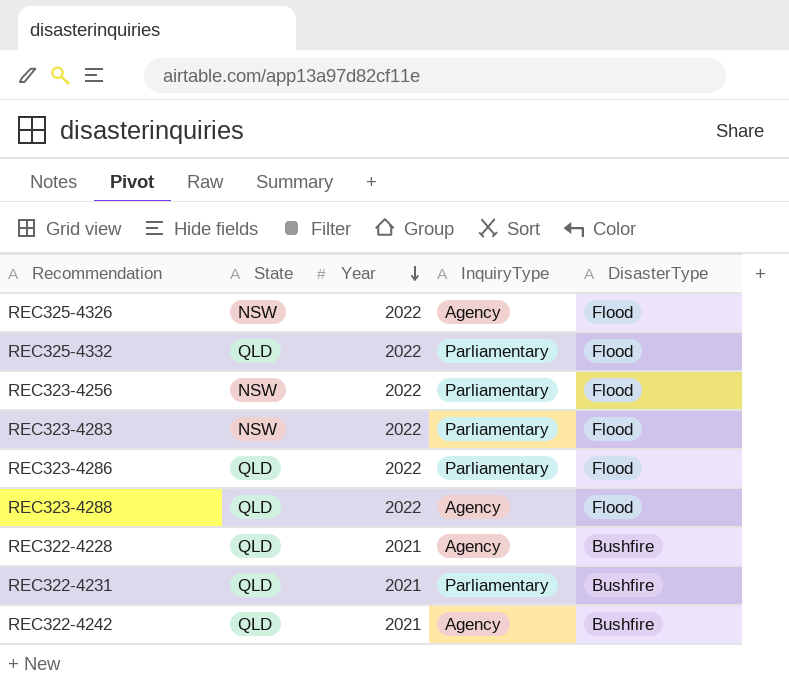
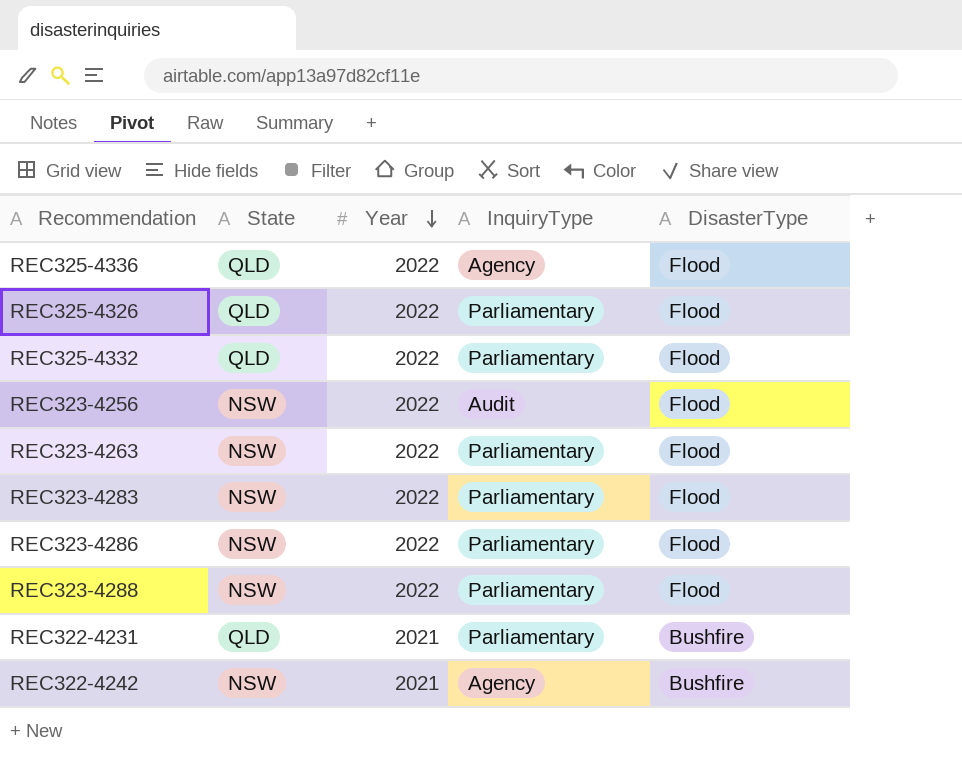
row REC322-4228: QLD | 2021 | Agency | Bushfire -> none
row REC325-4336: none -> QLD | 2022 | Agency | Flood
REC325-4326 | State: NSW -> QLD
REC325-4326 | InquiryType: Agency -> Parliamentary
REC323-4256 | InquiryType: Parliamentary -> Audit
row REC323-4263: none -> NSW | 2022 | Parliamentary | Flood
REC323-4286 | State: QLD -> NSW
REC323-4288 | State: QLD -> NSW
REC323-4288 | InquiryType: Agency -> Parliamentary
REC322-4242 | State: QLD -> NSW

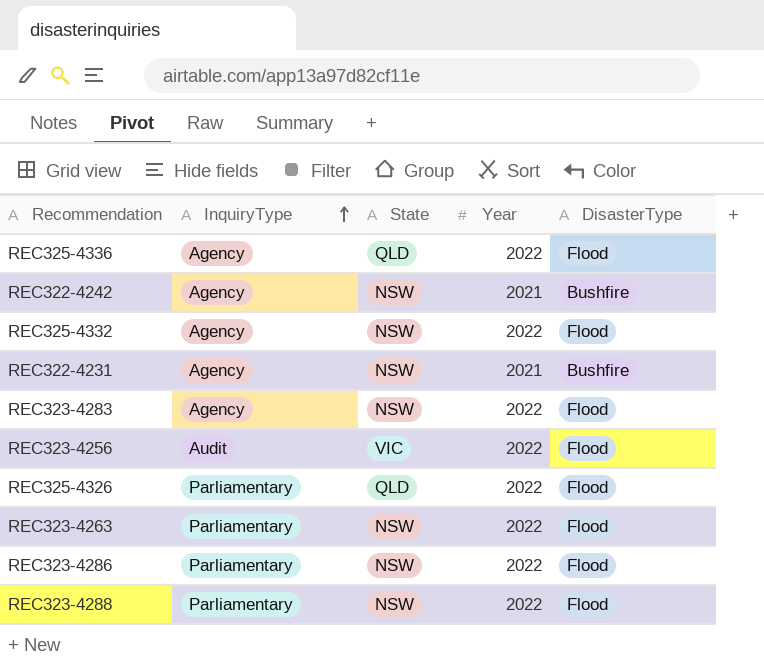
row order: Year descending -> InquiryType ascending
column InquiryType | position: 4 -> 2
REC325-4332 | InquiryType: Parliamentary -> Agency
REC325-4332 | State: QLD -> NSW
REC322-4231 | InquiryType: Parliamentary -> Agency
REC322-4231 | State: QLD -> NSW
REC323-4283 | InquiryType: Parliamentary -> Agency
REC323-4256 | State: NSW -> VIC

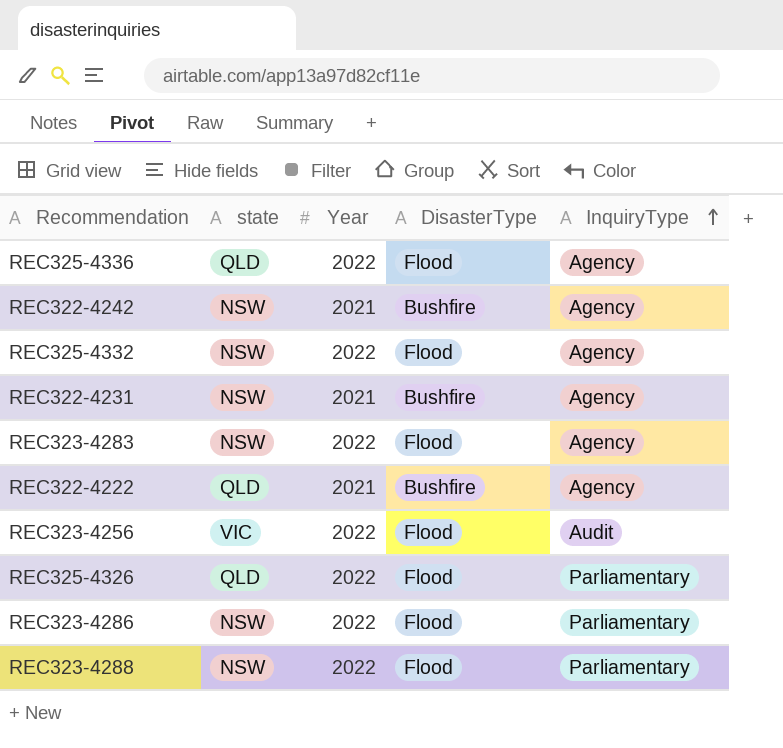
column name: State -> state
column InquiryType | position: 2 -> 5
row REC323-4263: Parliamentary | NSW | 2022 | Flood -> none
row REC322-4222: none -> QLD | 2021 | Bushfire | Agency

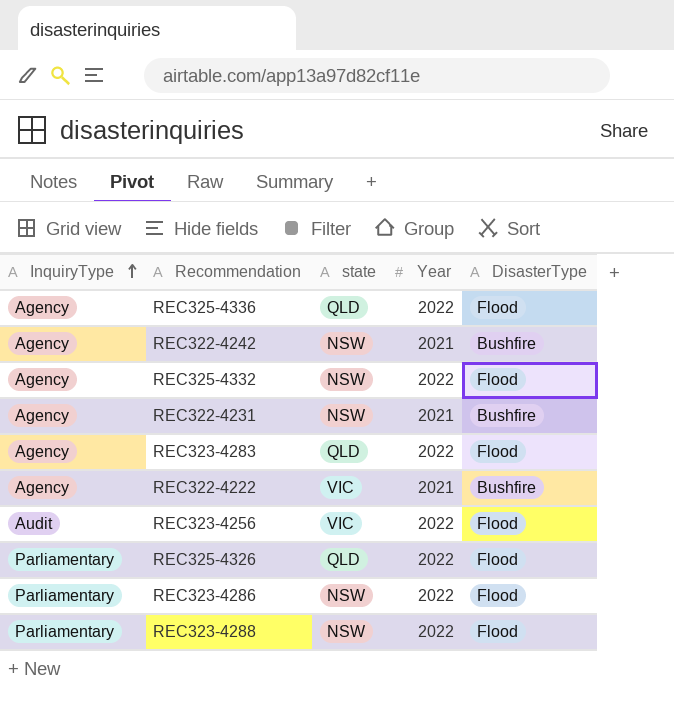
column InquiryType | position: 5 -> 1
REC323-4283 | state: NSW -> QLD
REC322-4222 | state: QLD -> VIC

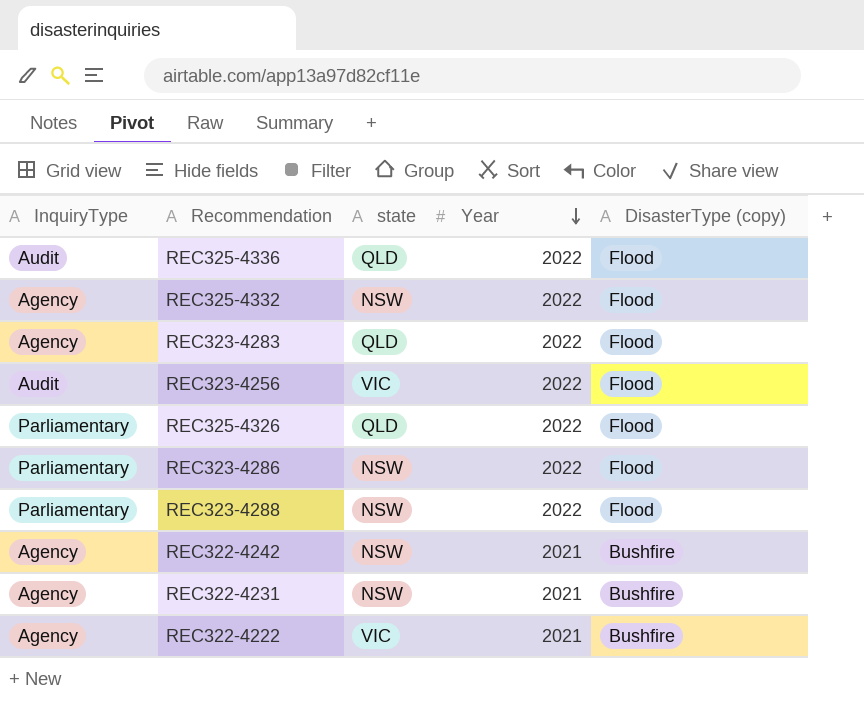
row order: InquiryType ascending -> Year descending
column name: DisasterType -> DisasterType (copy)
REC325-4336 | InquiryType: Agency -> Audit

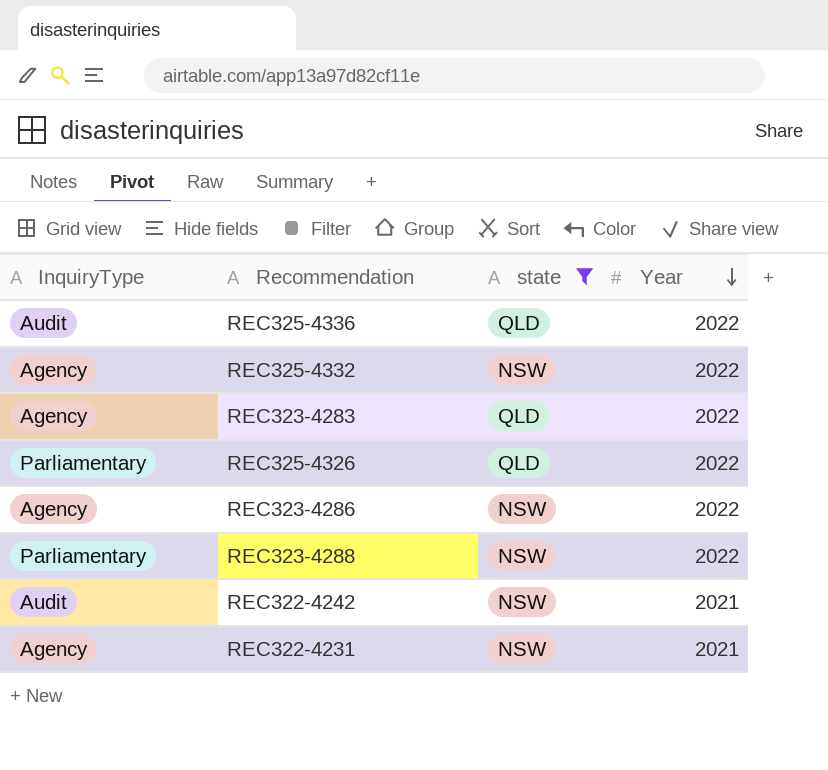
filter: none -> state != VIC
column DisasterType (copy) | position: 5 -> none
REC323-4286 | InquiryType: Parliamentary -> Agency
REC322-4242 | InquiryType: Agency -> Audit

